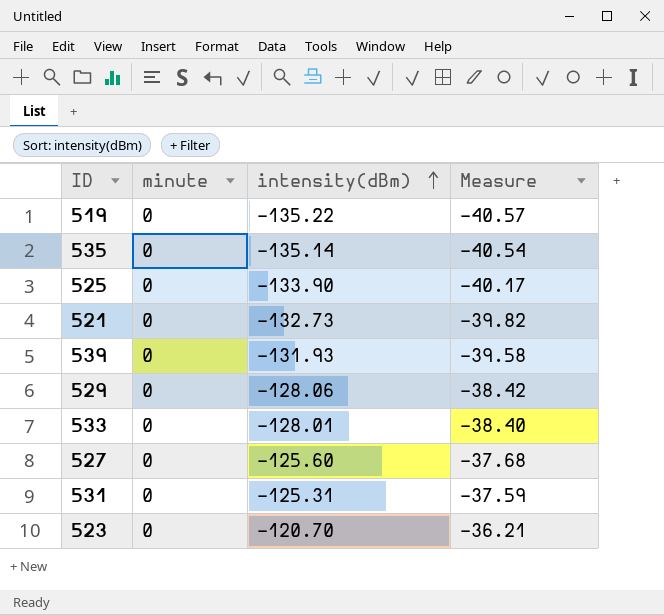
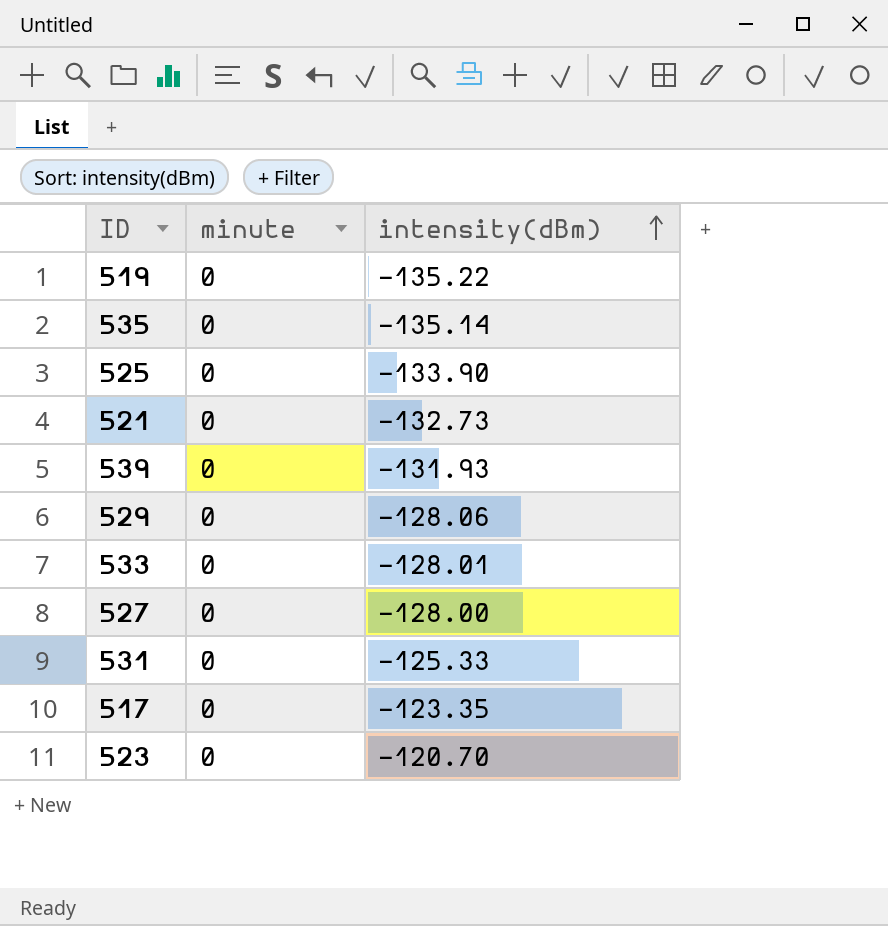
column Measure | formula: [intensity(dBm)] * 0.3 -> none
527 | intensity(dBm): -125.60 -> -128.00
531 | intensity(dBm): -125.31 -> -125.33
row 517: none -> 0 | -123.35

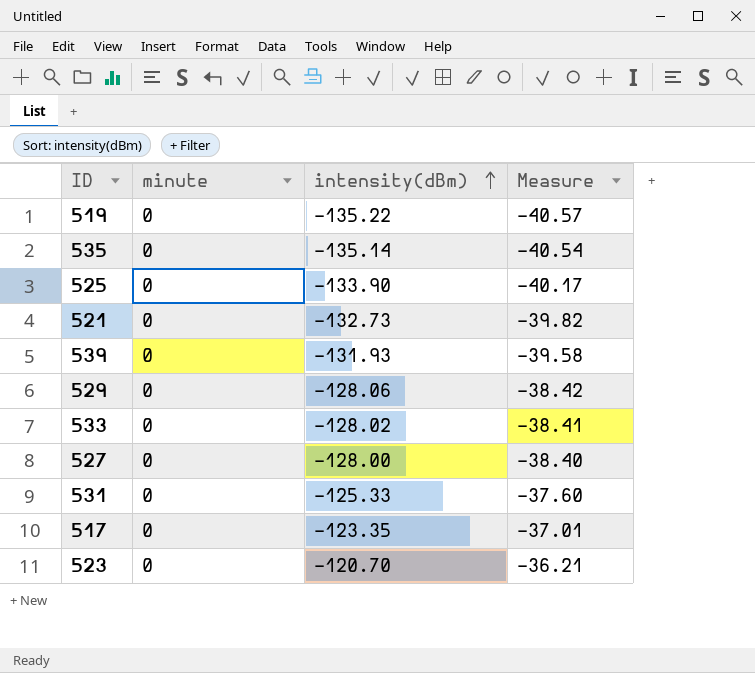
column Measure | formula: none -> [intensity(dBm)] * 0.3
533 | intensity(dBm): -128.01 -> -128.02

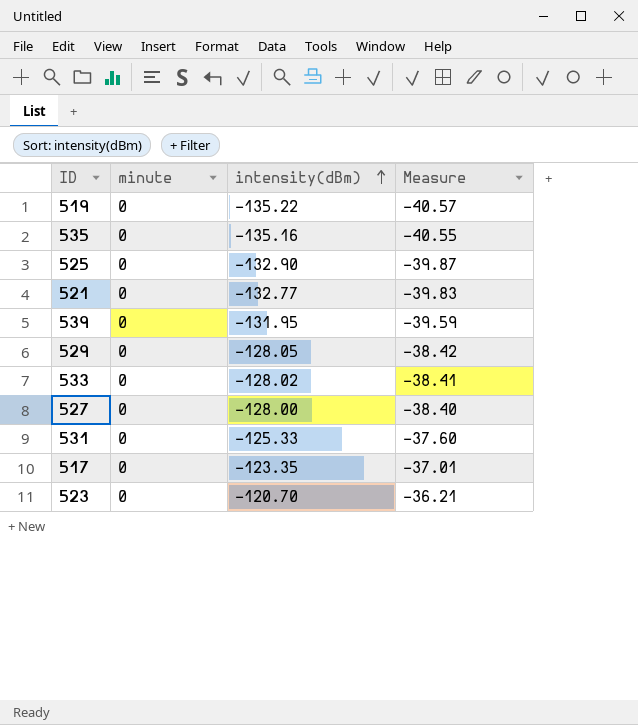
535 | intensity(dBm): -135.14 -> -135.16
535 | Measure: -40.54 -> -40.55
525 | intensity(dBm): -133.90 -> -132.90
525 | Measure: -40.17 -> -39.87
521 | intensity(dBm): -132.73 -> -132.77
521 | Measure: -39.82 -> -39.83
539 | intensity(dBm): -131.93 -> -131.95
539 | Measure: -39.58 -> -39.59
529 | intensity(dBm): -128.06 -> -128.05

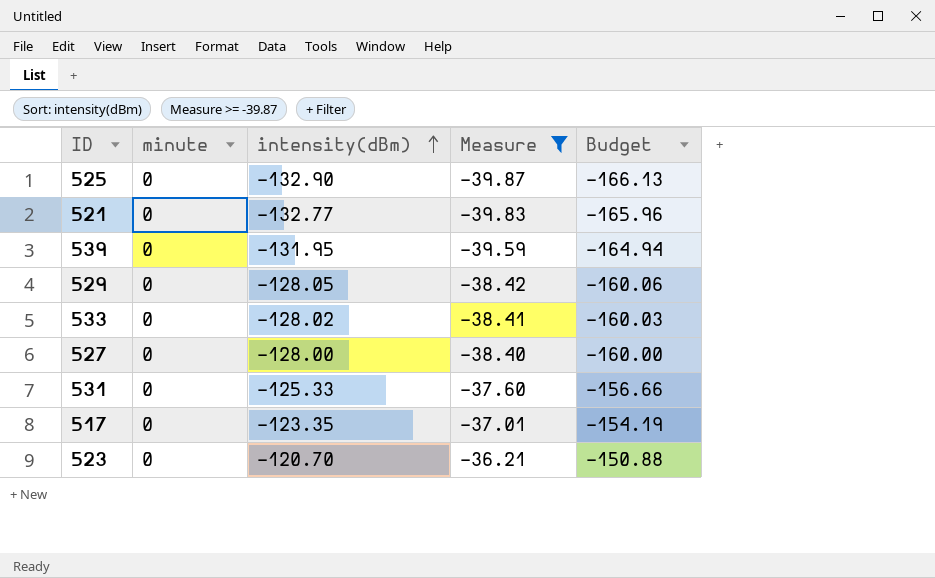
filter: none -> Measure >= -39.87
column Budget | formula: none -> [intensity(dBm)] * 1.25

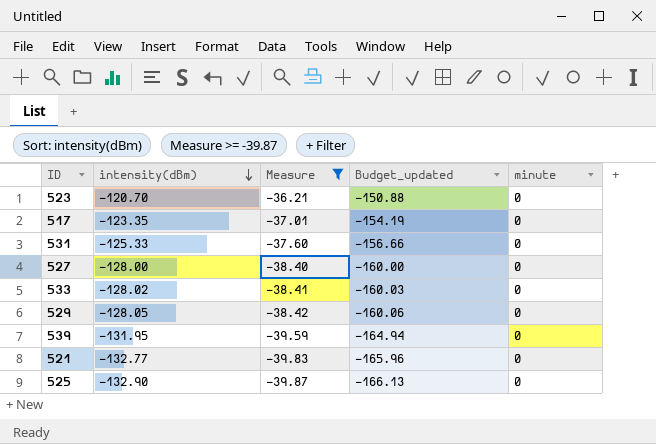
row order: intensity(dBm) ascending -> intensity(dBm) descending
column name: Budget -> Budget_updated
column minute | position: 2 -> 5

